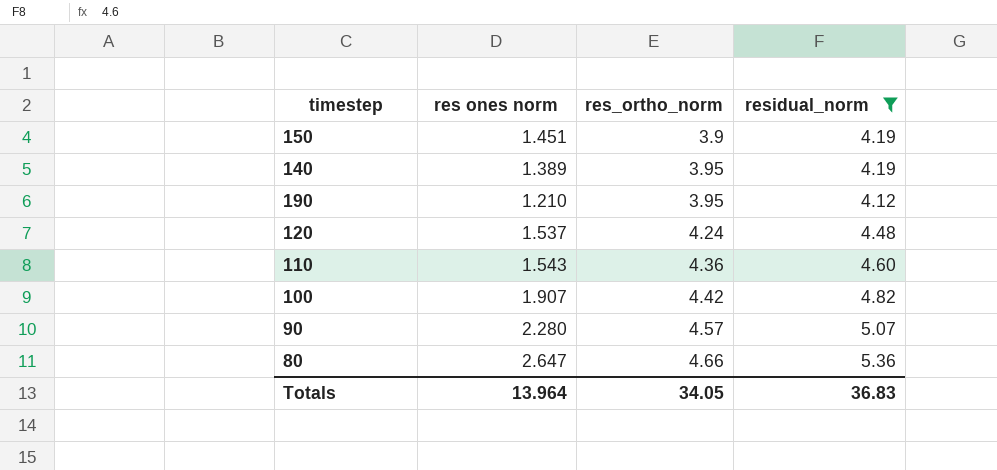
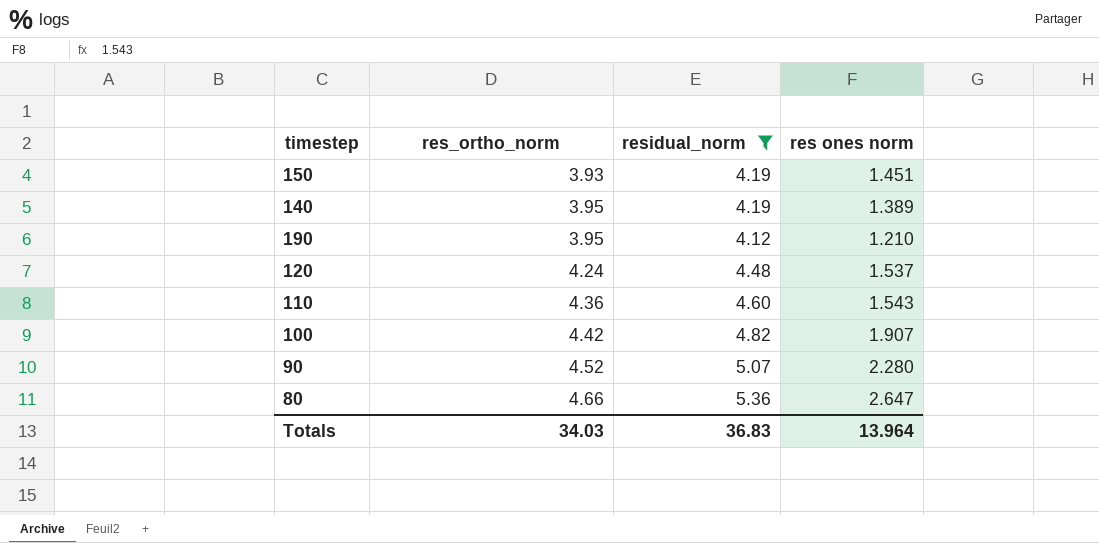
column res ones norm | position: 2 -> 4
150 | res_ortho_norm: 3.9 -> 3.93
90 | res_ortho_norm: 4.57 -> 4.52
Totals | res_ortho_norm: 34.05 -> 34.03

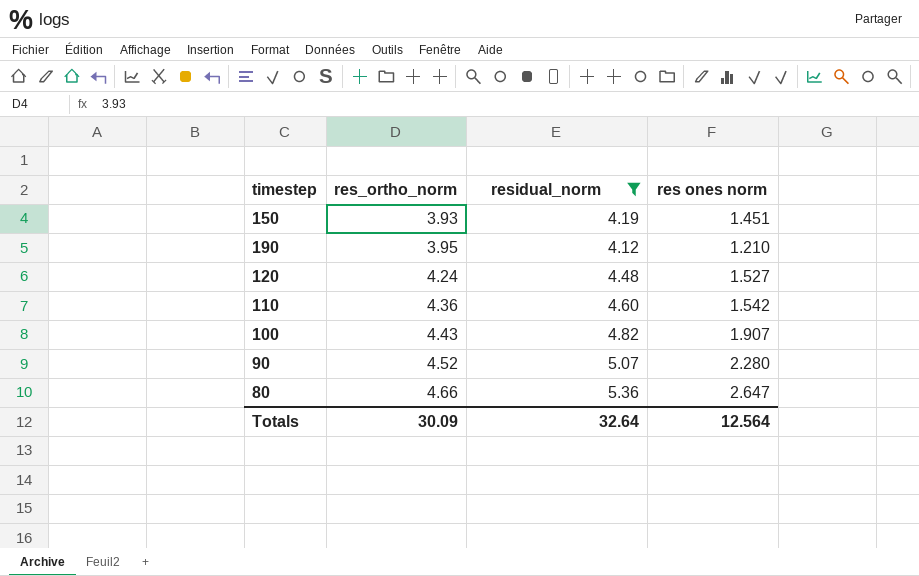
row 140: 3.95 | 4.19 | 1.389 -> none
120 | res ones norm: 1.537 -> 1.527
110 | res ones norm: 1.543 -> 1.542
100 | res_ortho_norm: 4.42 -> 4.43
Totals | res_ortho_norm: 34.03 -> 30.09
Totals | residual_norm: 36.83 -> 32.64
Totals | res ones norm: 13.964 -> 12.564

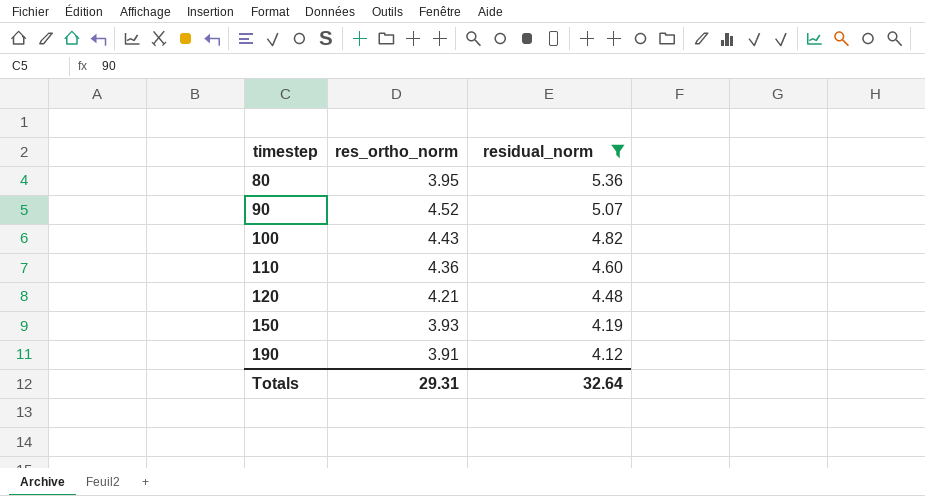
row order: res_ortho_norm ascending -> timestep ascending
column res ones norm | position: 4 -> none
80 | res_ortho_norm: 4.66 -> 3.95
120 | res_ortho_norm: 4.24 -> 4.21
190 | res_ortho_norm: 3.95 -> 3.91
Totals | res_ortho_norm: 30.09 -> 29.31

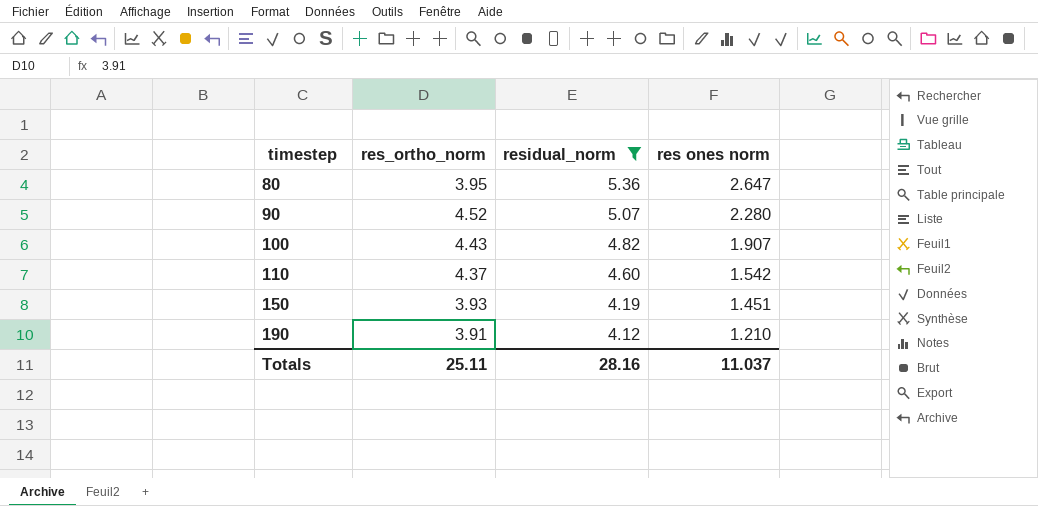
column res ones norm | position: none -> 4
row 120: 4.21 | 4.48 -> none
110 | res_ortho_norm: 4.36 -> 4.37
Totals | res_ortho_norm: 29.31 -> 25.11
Totals | residual_norm: 32.64 -> 28.16

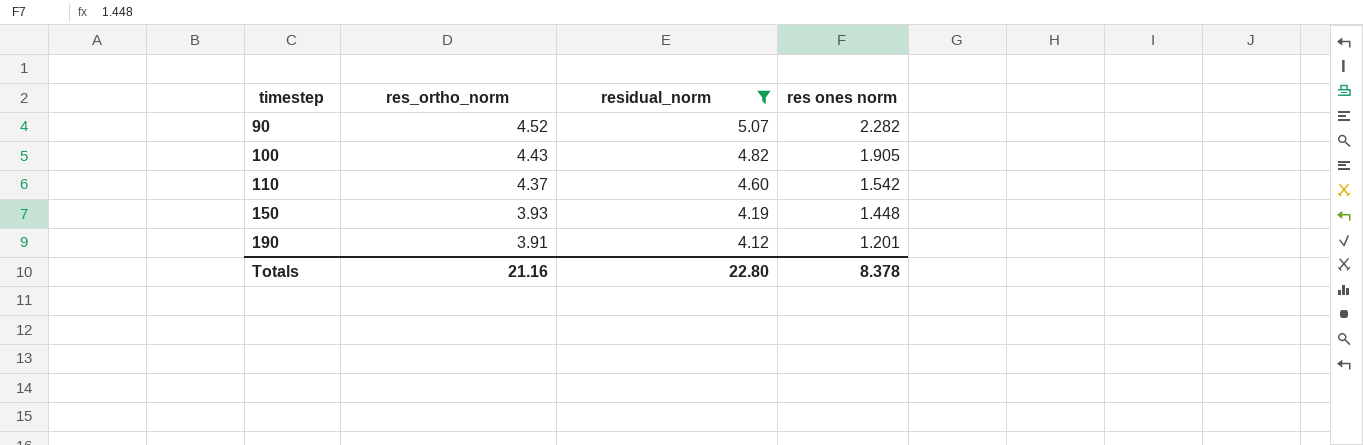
row 80: 3.95 | 5.36 | 2.647 -> none
90 | res ones norm: 2.280 -> 2.282
100 | res ones norm: 1.907 -> 1.905
150 | res ones norm: 1.451 -> 1.448
190 | res ones norm: 1.210 -> 1.201
Totals | res_ortho_norm: 25.11 -> 21.16
Totals | residual_norm: 28.16 -> 22.80
Totals | res ones norm: 11.037 -> 8.378

